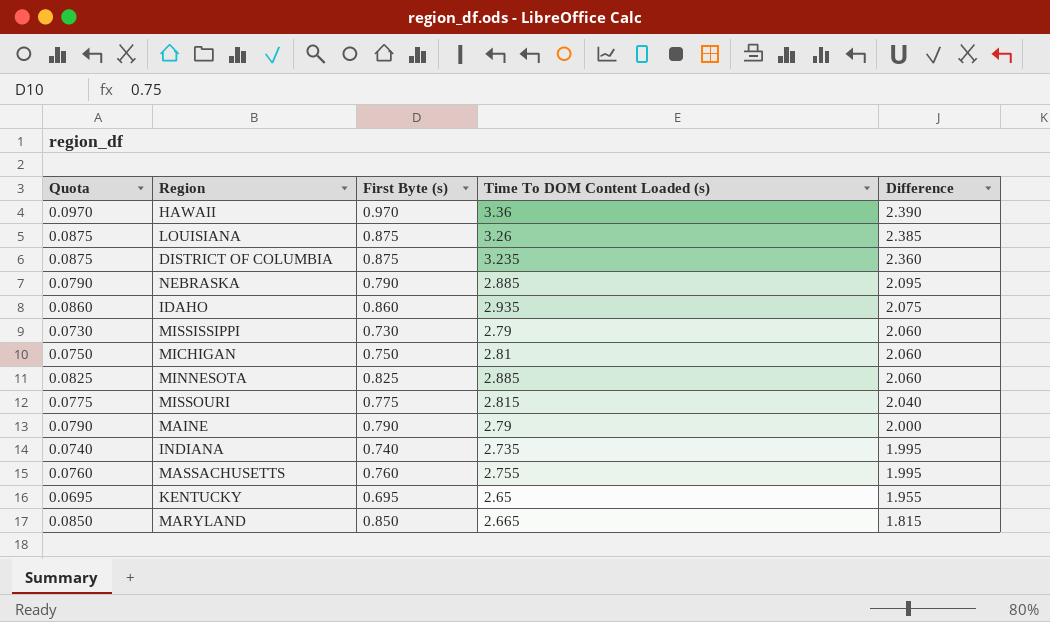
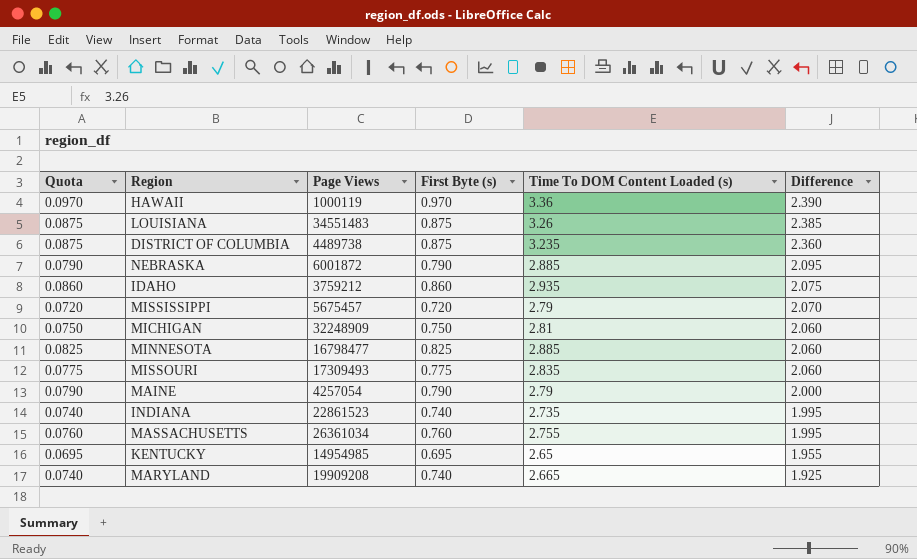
column Page Views | position: none -> 3
MISSISSIPPI | Quota: 0.0730 -> 0.0720
MISSISSIPPI | First Byte (s): 0.730 -> 0.720
MISSISSIPPI | Difference: 2.060 -> 2.070
MISSOURI | Time To DOM Content Loaded (s): 2.815 -> 2.835
MISSOURI | Difference: 2.040 -> 2.060
MARYLAND | Quota: 0.0850 -> 0.0740
MARYLAND | First Byte (s): 0.850 -> 0.740
MARYLAND | Difference: 1.815 -> 1.925

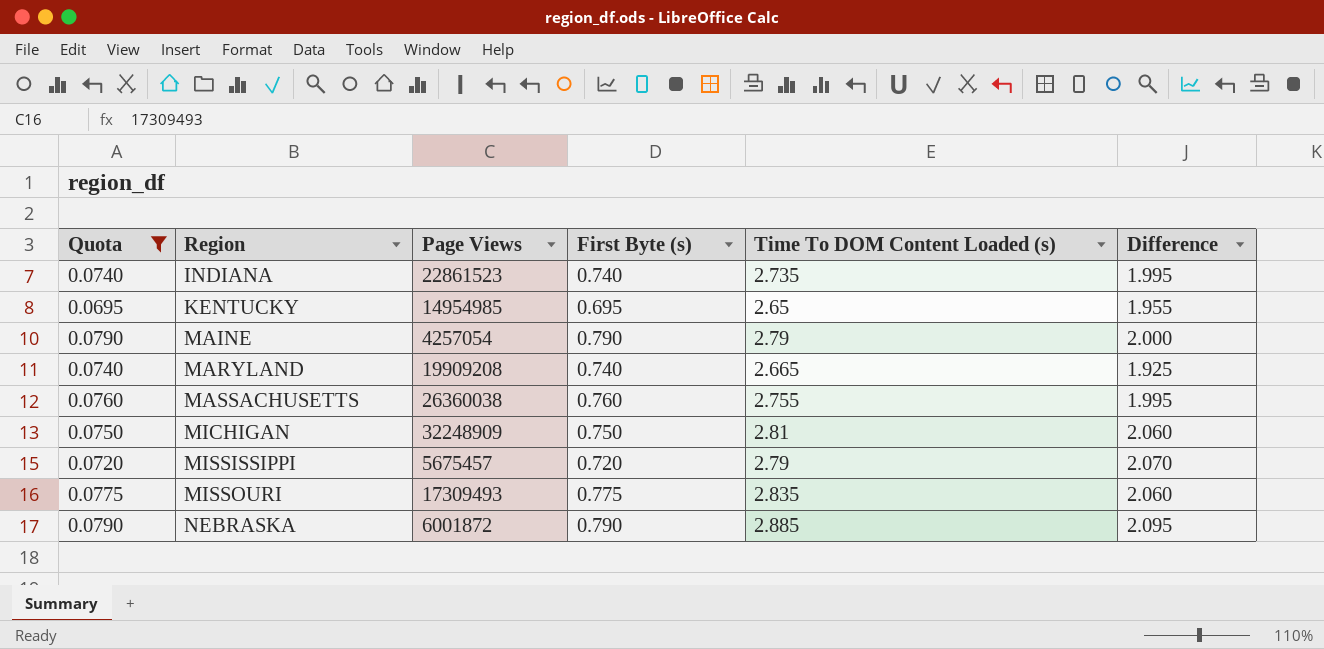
filter: none -> Quota <= 0.0790
row order: Difference descending -> Region ascending
MASSACHUSETTS | Page Views: 26361034 -> 26360038

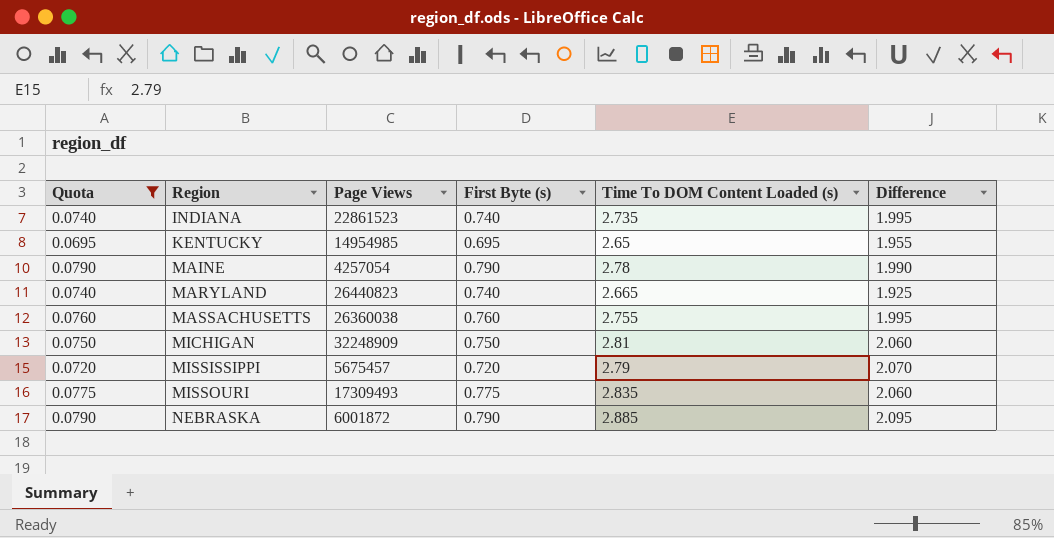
MAINE | Time To DOM Content Loaded (s): 2.79 -> 2.78
MAINE | Difference: 2.000 -> 1.990
MARYLAND | Page Views: 19909208 -> 26440823

